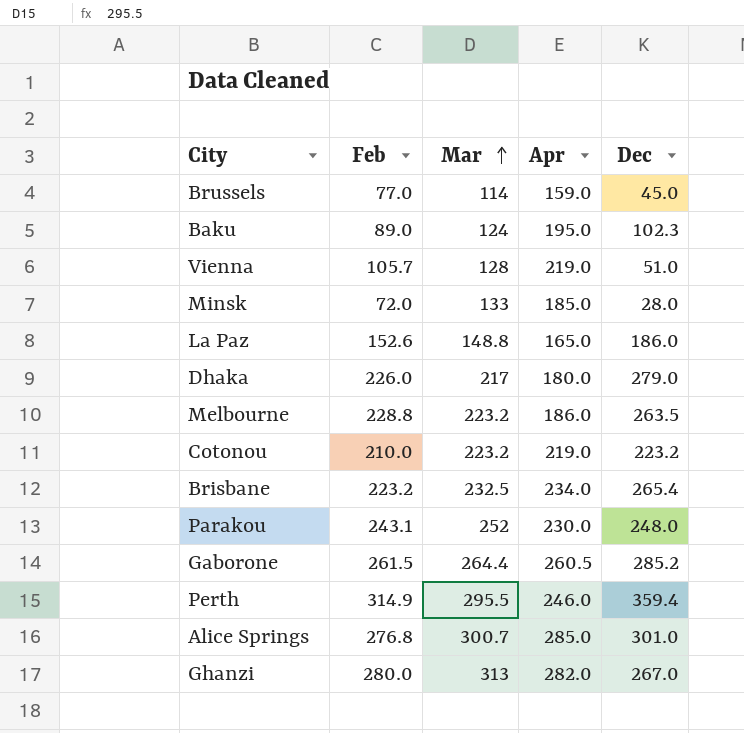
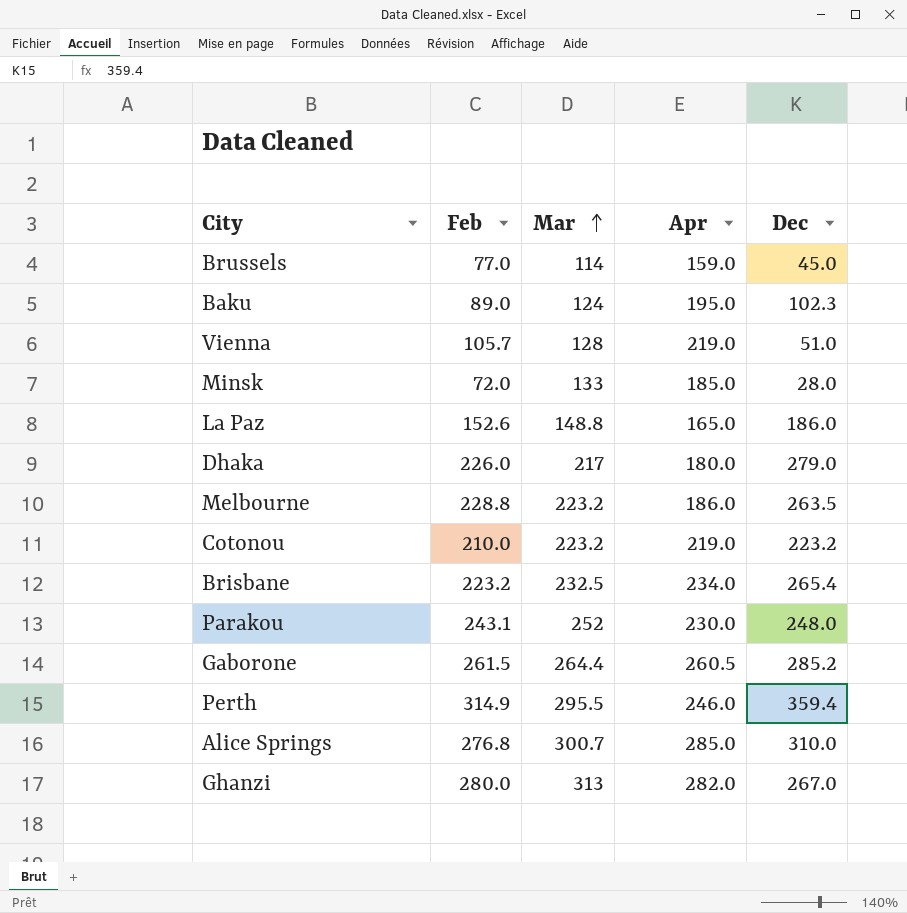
Alice Springs | Dec: 301.0 -> 310.0

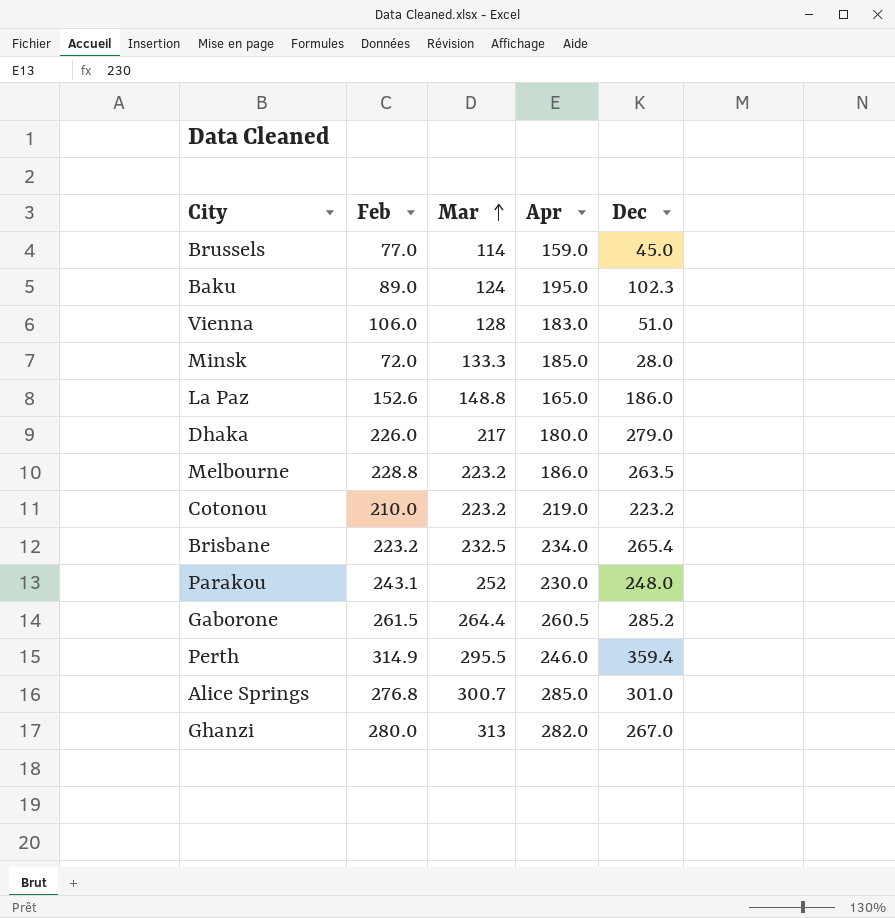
Vienna | Feb: 105.7 -> 106.0
Vienna | Apr: 219.0 -> 183.0
Minsk | Mar: 133 -> 133.3
Alice Springs | Dec: 310.0 -> 301.0

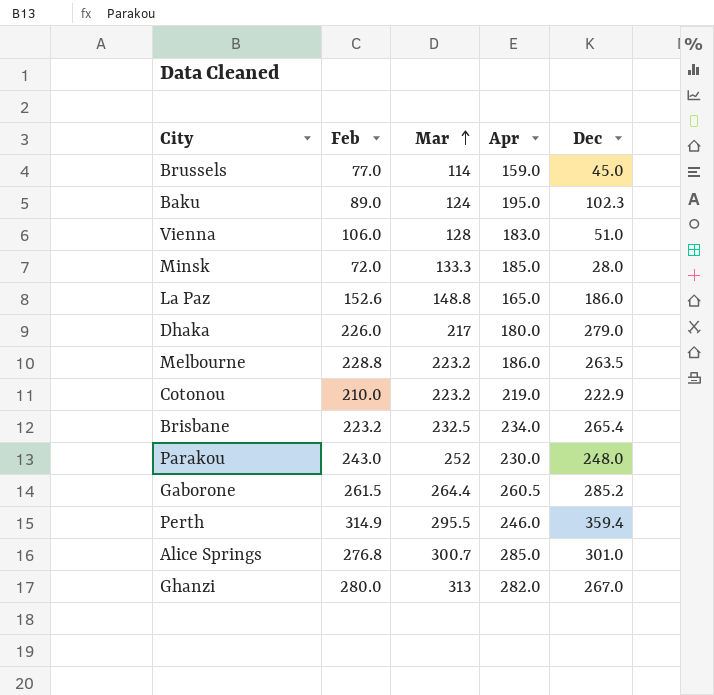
Cotonou | Dec: 223.2 -> 222.9
Parakou | Feb: 243.1 -> 243.0

